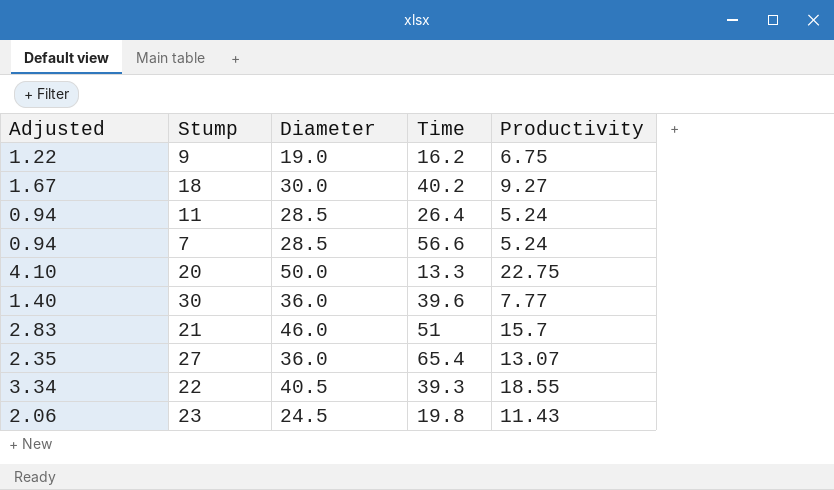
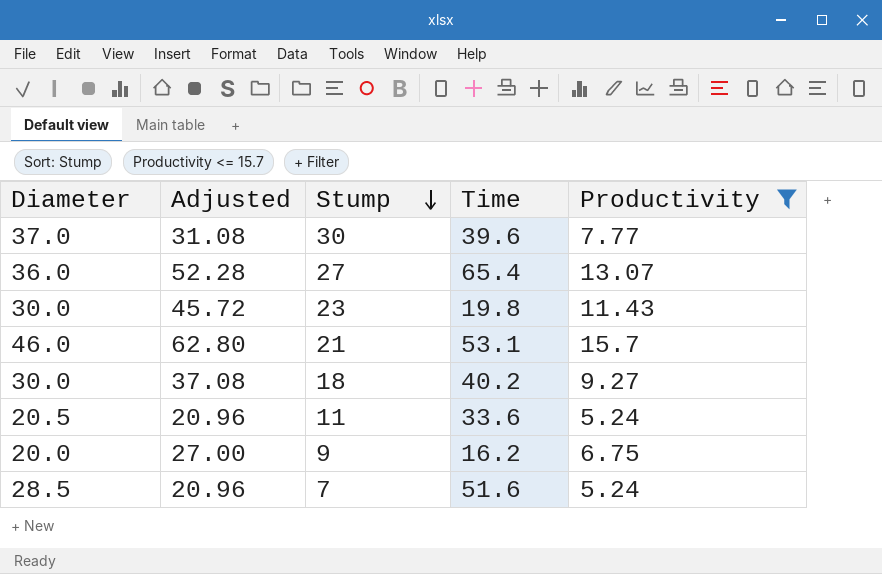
filter: none -> Productivity <= 15.7
row order: none -> Stump descending
column Diameter | position: 3 -> 1
column Adjusted | formula: [Productivity] * 0.18 -> [Productivity] * 4
30 | Diameter: 36.0 -> 37.0
23 | Diameter: 24.5 -> 30.0
21 | Time: 51 -> 53.1
11 | Diameter: 28.5 -> 20.5
11 | Time: 26.4 -> 33.6
9 | Diameter: 19.0 -> 20.0
7 | Time: 56.6 -> 51.6

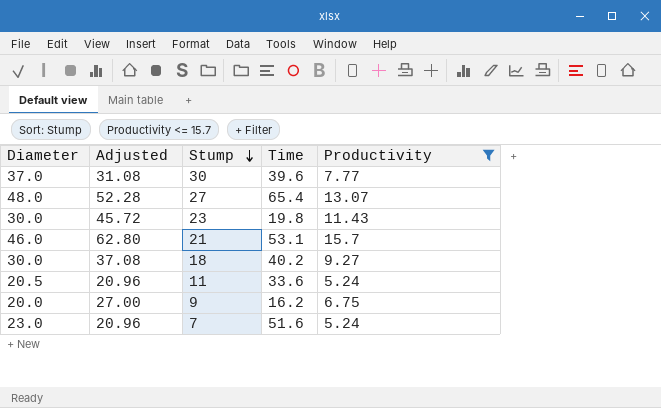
27 | Diameter: 36.0 -> 48.0
7 | Diameter: 28.5 -> 23.0

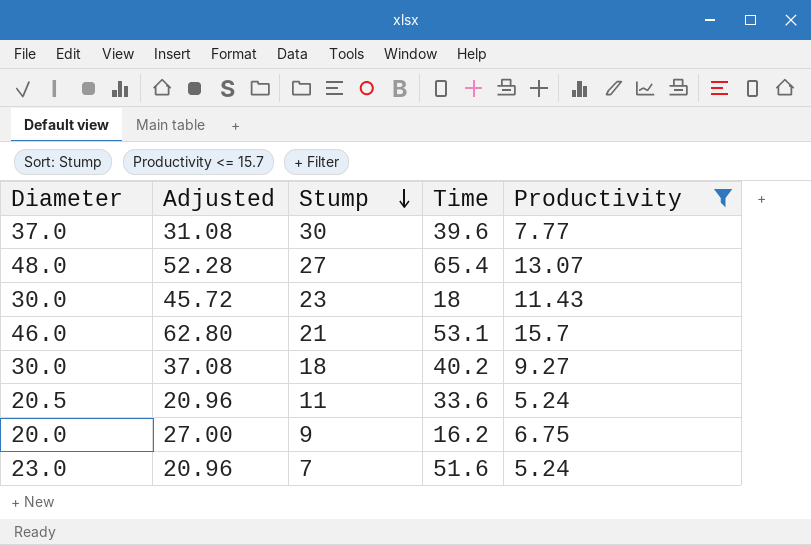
23 | Time: 19.8 -> 18

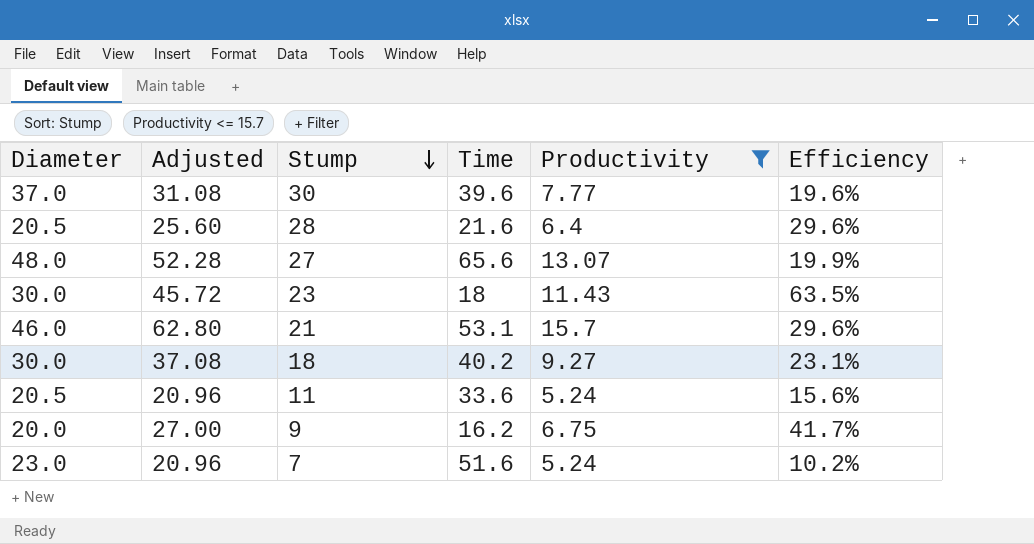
column Efficiency | formula: none -> [Productivity] / [Time]
row 28: none -> 20.5 | 25.60 | 21.6 | 6.4 | 29.6%
27 | Time: 65.4 -> 65.6

